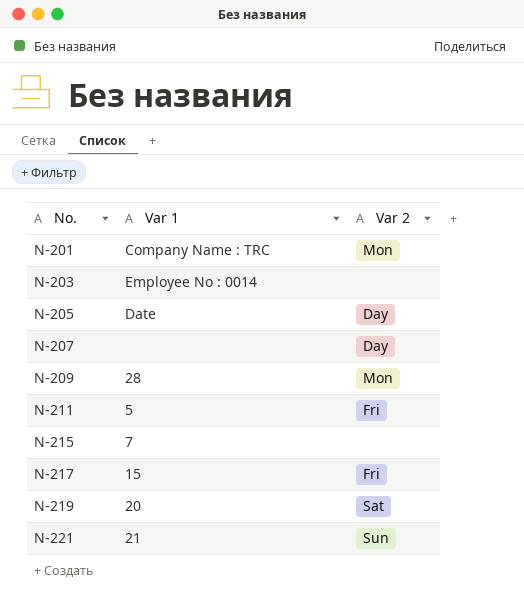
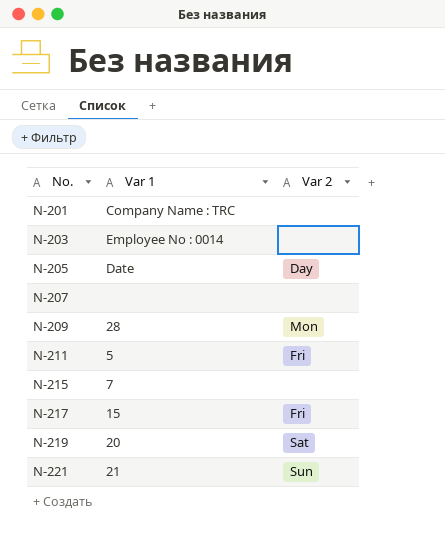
N-201 | Var 2: Mon -> none
N-207 | Var 2: Day -> none

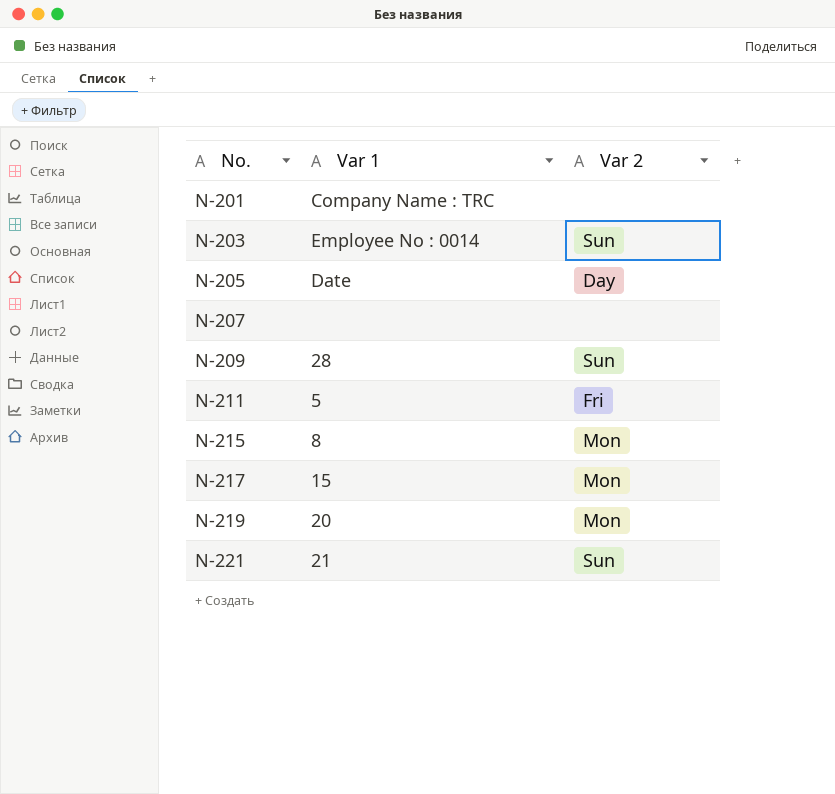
N-203 | Var 2: none -> Sun
N-209 | Var 2: Mon -> Sun
N-215 | Var 1: 7 -> 8
N-215 | Var 2: none -> Mon
N-217 | Var 2: Fri -> Mon
N-219 | Var 2: Sat -> Mon

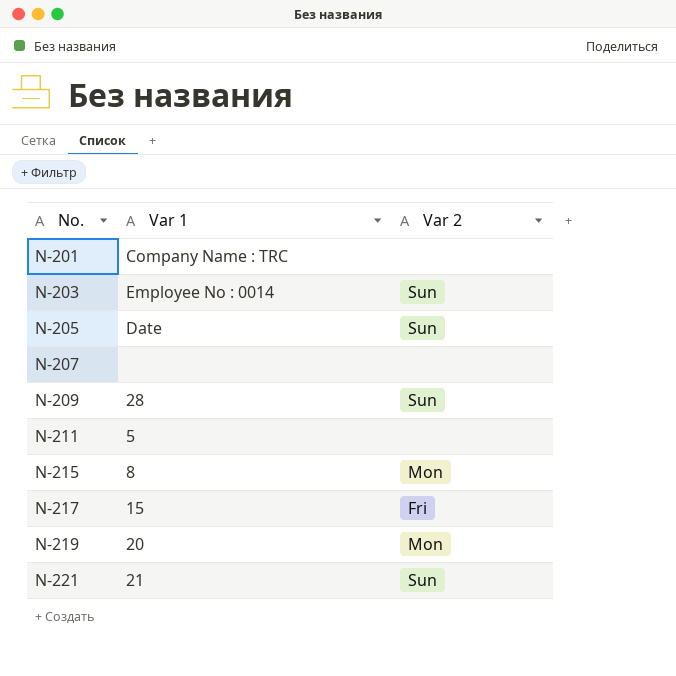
N-205 | Var 2: Day -> Sun
N-211 | Var 2: Fri -> none
N-217 | Var 2: Mon -> Fri

